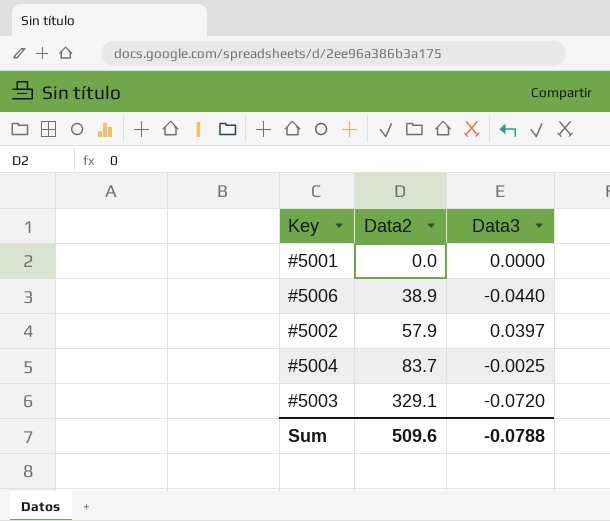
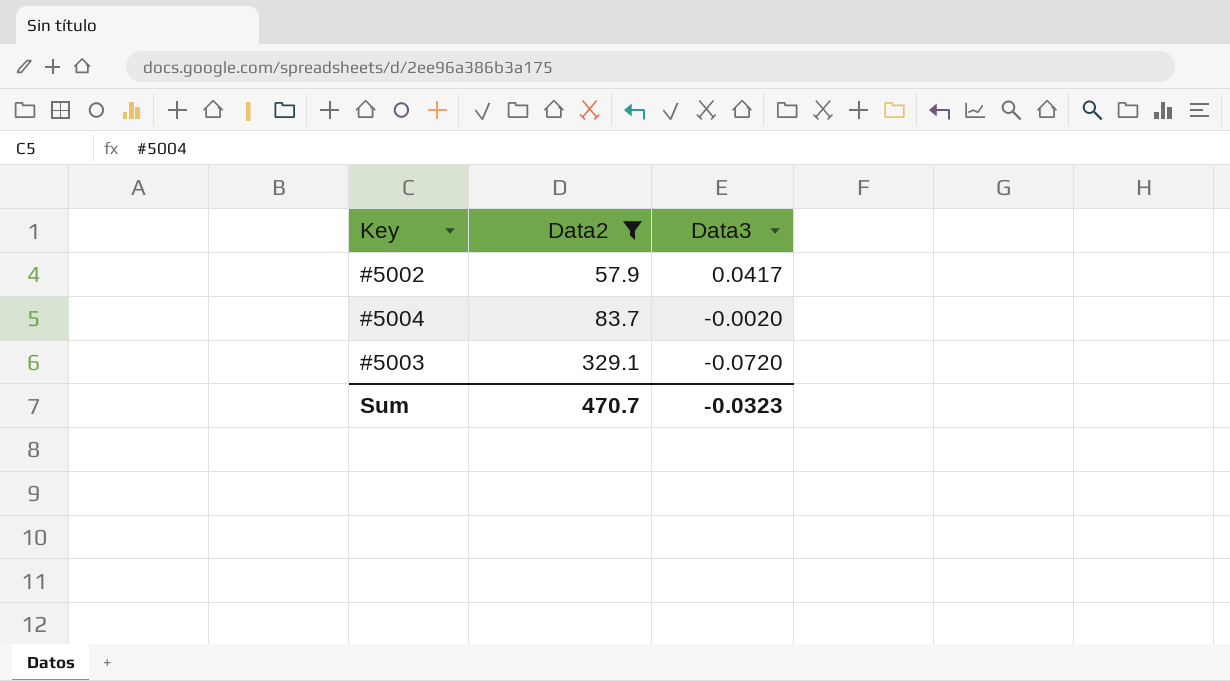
filter: none -> Data2 >= 57.9
#5002 | Data3: 0.0397 -> 0.0417
#5004 | Data3: -0.0025 -> -0.0020
Sum | Data2: 509.6 -> 470.7
Sum | Data3: -0.0788 -> -0.0323

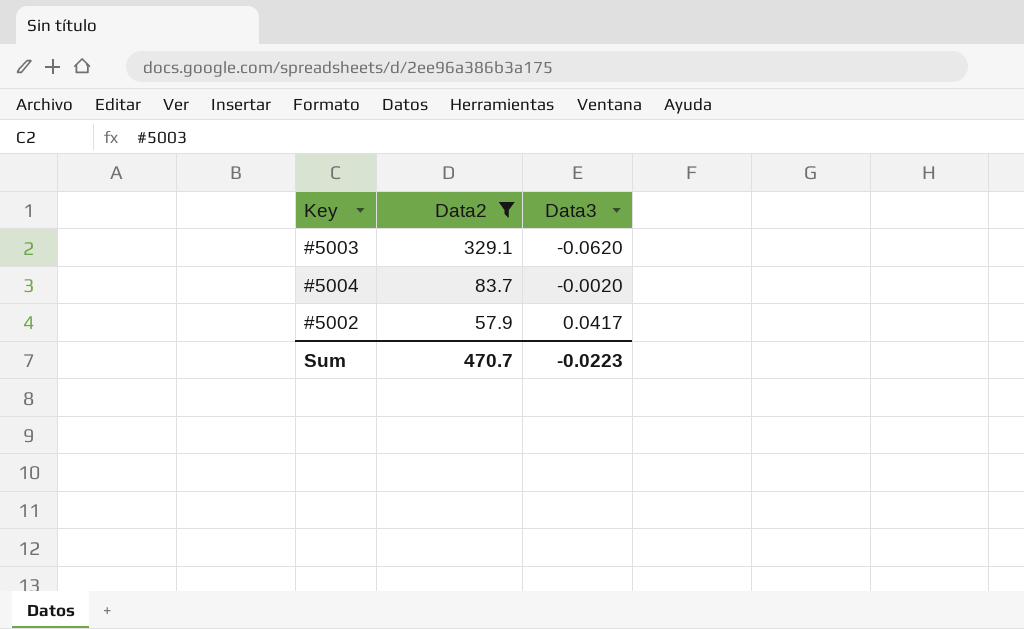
row order: Data2 ascending -> Data2 descending
#5003 | Data3: -0.0720 -> -0.0620
Sum | Data3: -0.0323 -> -0.0223

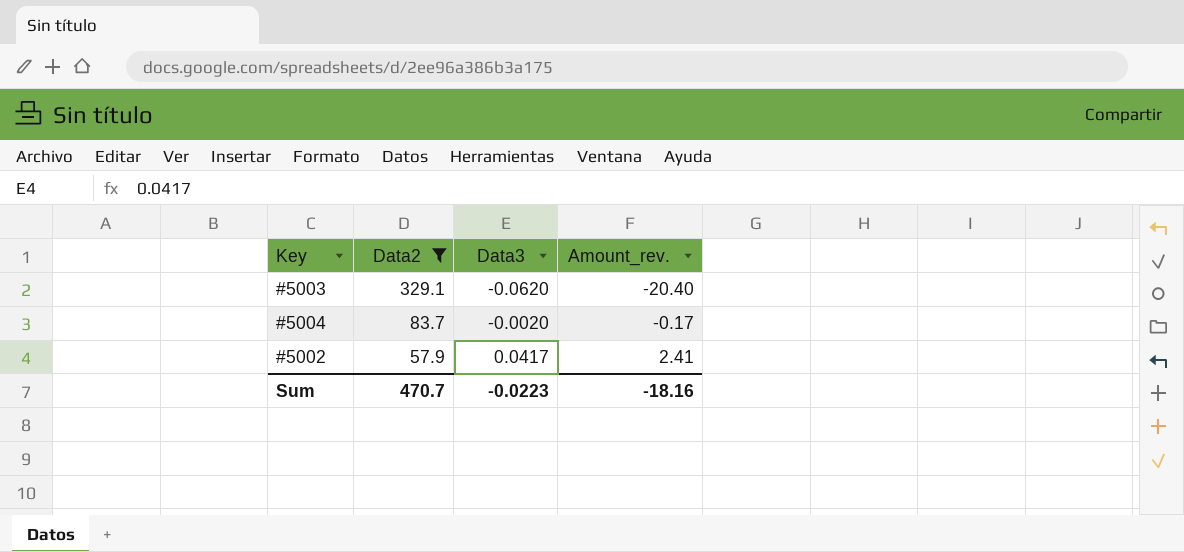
column Amount_rev. | formula: none -> [Data2] * [Data3]

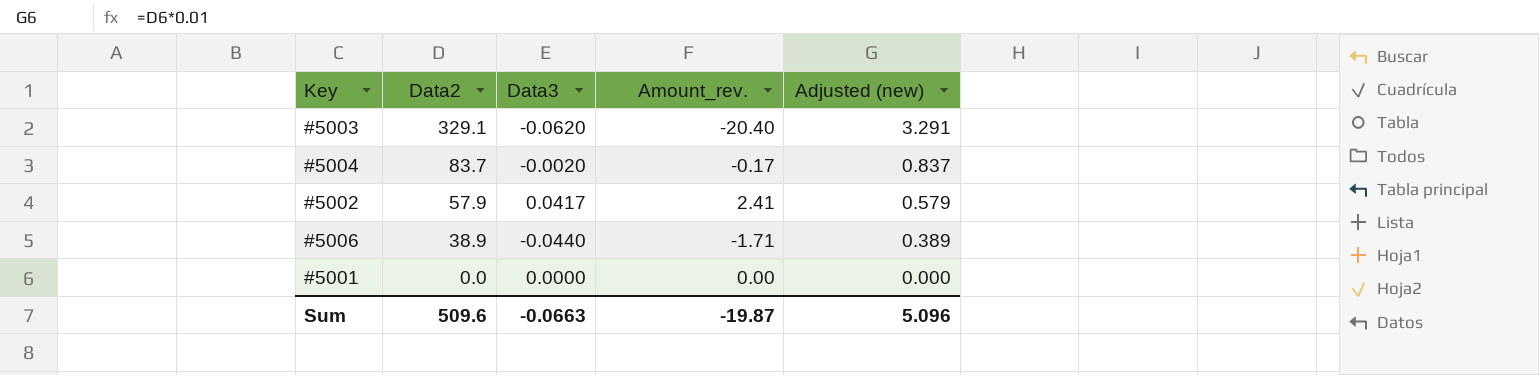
filter: Data2 >= 57.9 -> none
column Adjusted (new) | formula: none -> [Data2] * 0.01
Sum | Data2: 470.7 -> 509.6
Sum | Data3: -0.0223 -> -0.0663
Sum | Amount_rev.: -18.16 -> -19.87

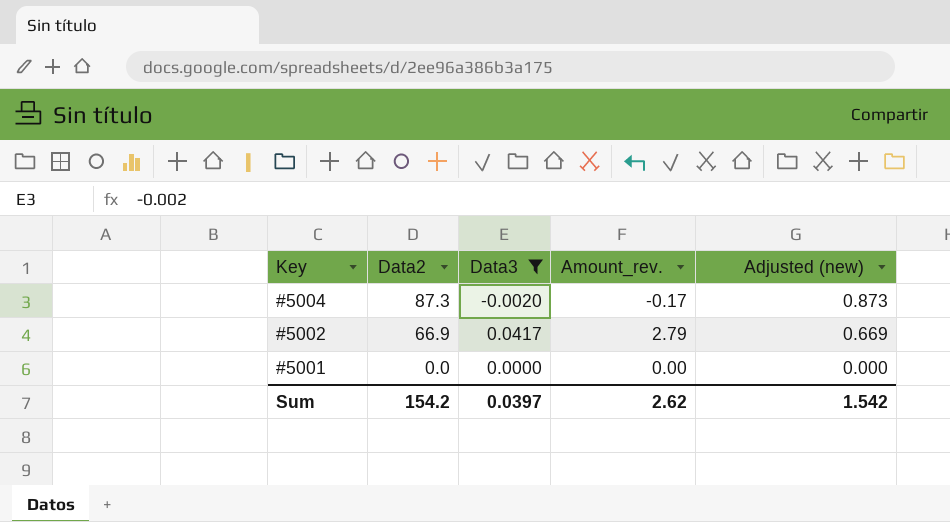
filter: none -> Data3 >= -0.0020
#5004 | Data2: 83.7 -> 87.3
#5004 | Adjusted (new): 0.837 -> 0.873
#5002 | Data2: 57.9 -> 66.9
#5002 | Amount_rev.: 2.41 -> 2.79
#5002 | Adjusted (new): 0.579 -> 0.669
Sum | Data2: 509.6 -> 154.2
Sum | Data3: -0.0663 -> 0.0397
Sum | Amount_rev.: -19.87 -> 2.62
Sum | Adjusted (new): 5.096 -> 1.542

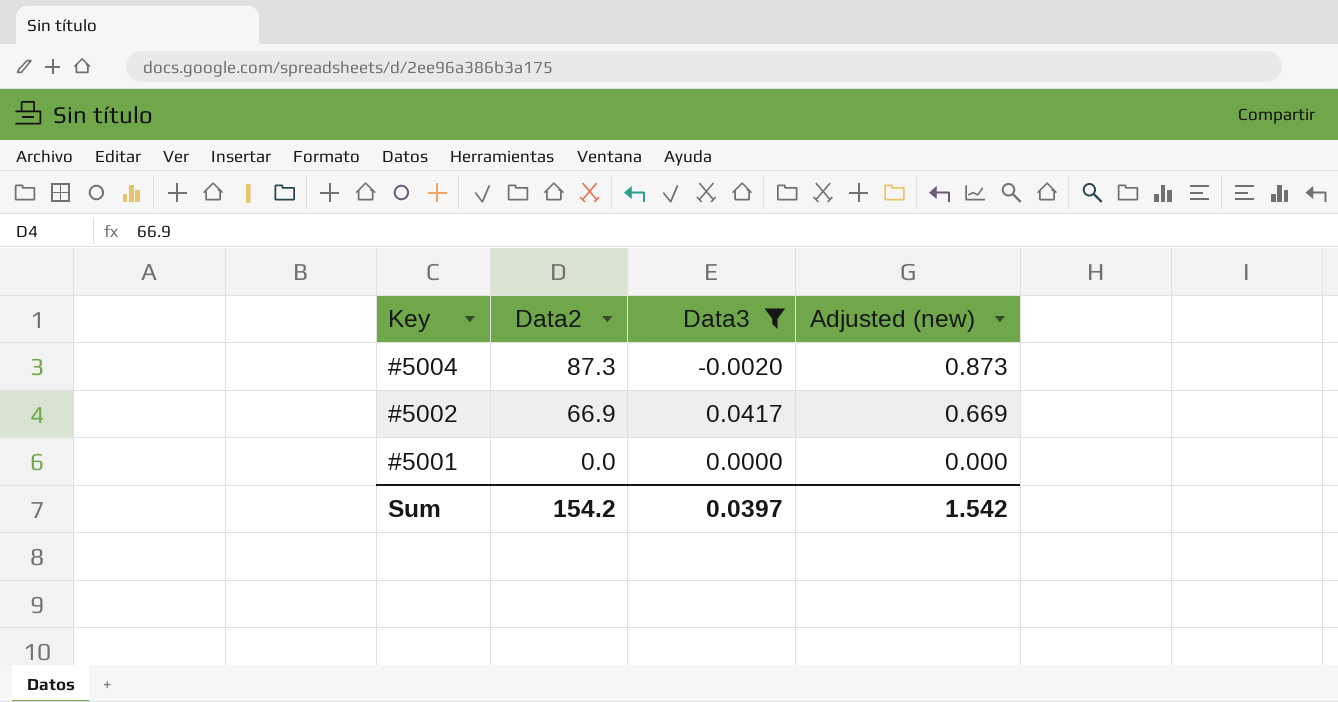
column Amount_rev. | formula: [Data2] * [Data3] -> none

